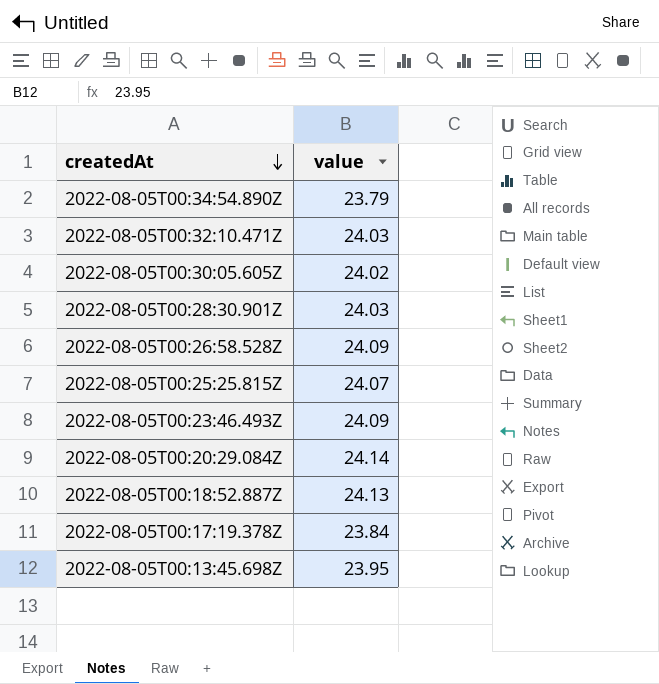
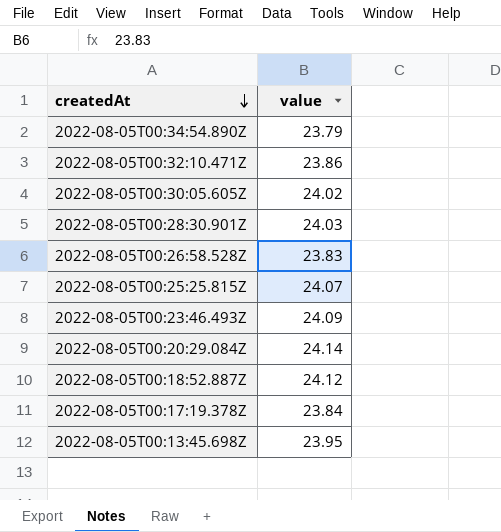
2022-08-05T00:32:10.471Z | value: 24.03 -> 23.86
2022-08-05T00:26:58.528Z | value: 24.09 -> 23.83
2022-08-05T00:18:52.887Z | value: 24.13 -> 24.12

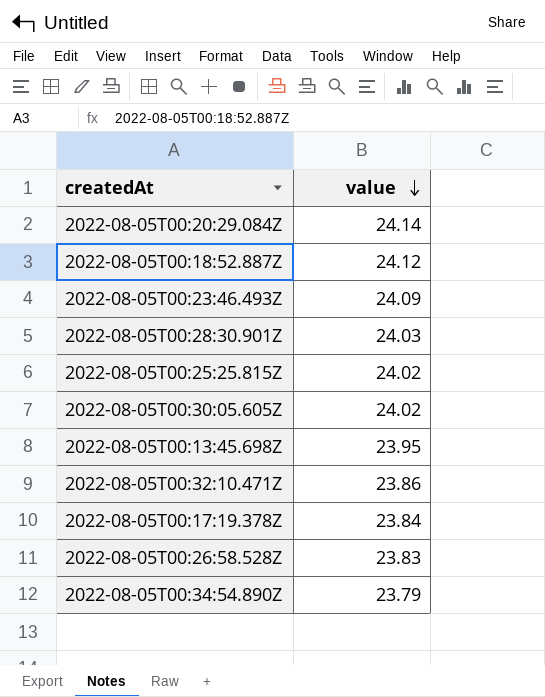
row order: createdAt descending -> value descending
2022-08-05T00:25:25.815Z | value: 24.07 -> 24.02

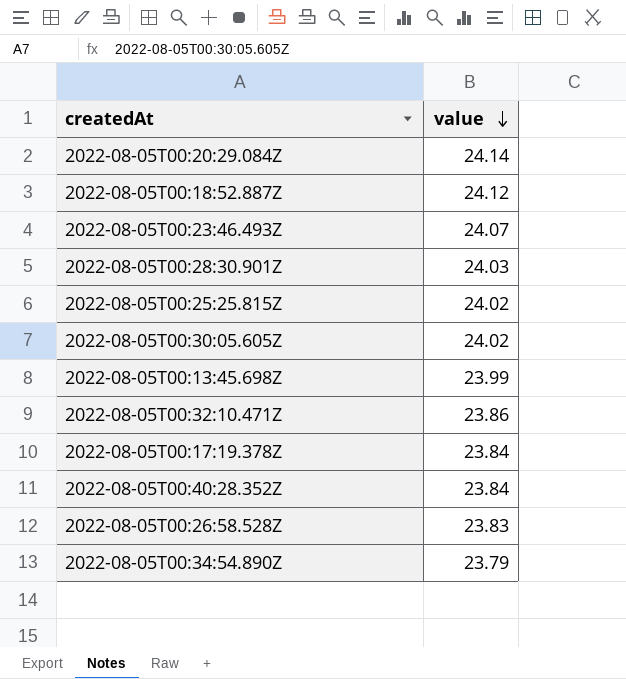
2022-08-05T00:23:46.493Z | value: 24.09 -> 24.07
2022-08-05T00:13:45.698Z | value: 23.95 -> 23.99
row 2022-08-05T00:40:28.352Z: none -> 23.84

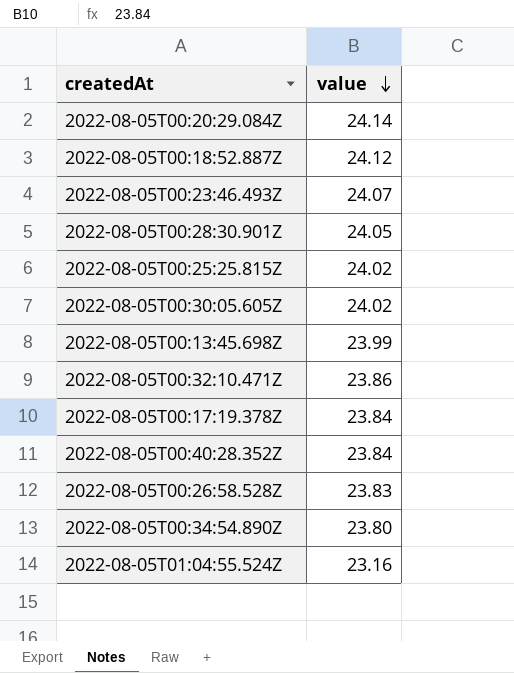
2022-08-05T00:28:30.901Z | value: 24.03 -> 24.05
2022-08-05T00:34:54.890Z | value: 23.79 -> 23.80
row 2022-08-05T01:04:55.524Z: none -> 23.16

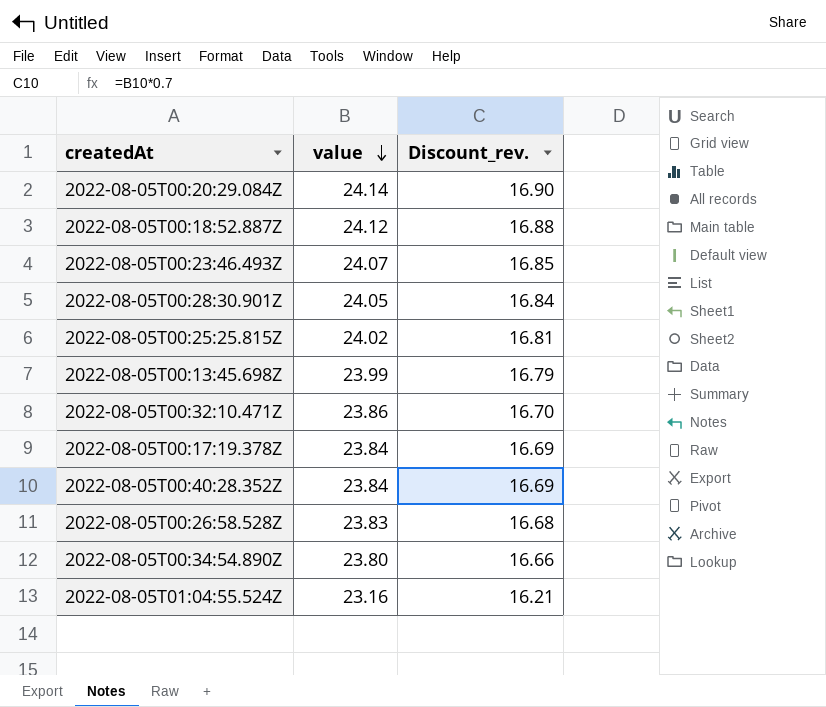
column Discount_rev. | formula: none -> [value] * 0.7
row 2022-08-05T00:30:05.605Z: 24.02 -> none

